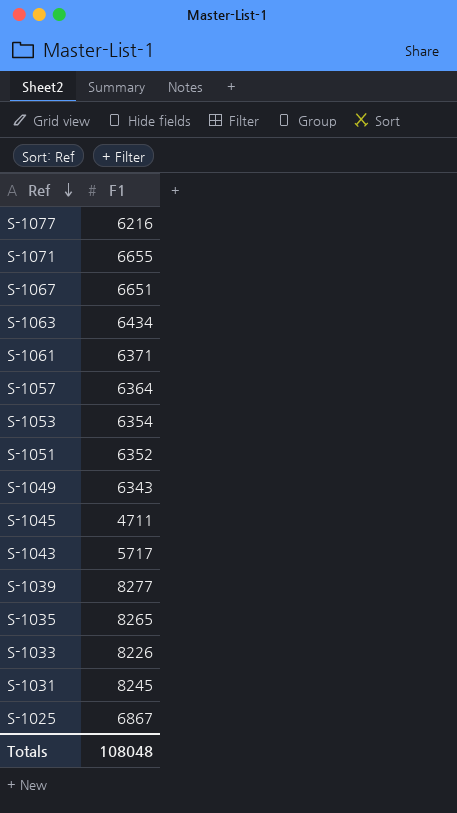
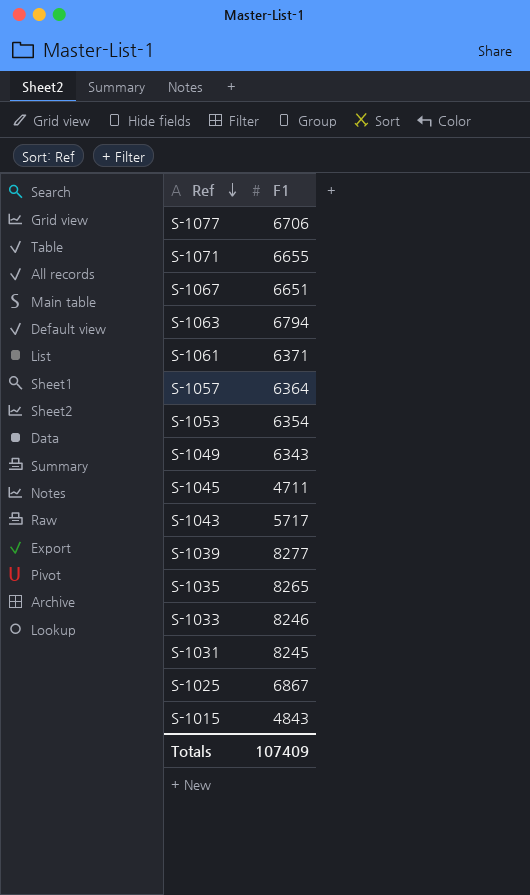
row S-1051: 6352 -> none
S-1077 | F1: 6216 -> 6706
S-1063 | F1: 6434 -> 6794
S-1033 | F1: 8226 -> 8246
row S-1015: none -> 4843
Totals | F1: 108048 -> 107409

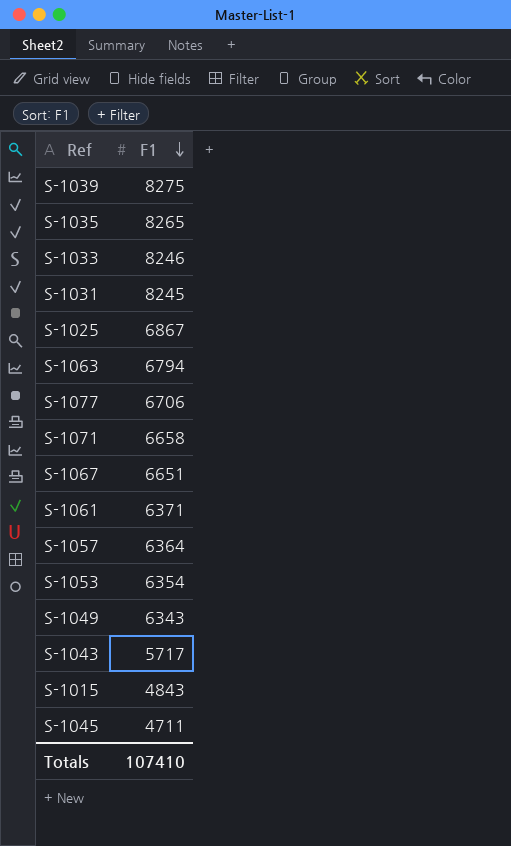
row order: Ref descending -> F1 descending
S-1039 | F1: 8277 -> 8275
S-1071 | F1: 6655 -> 6658
Totals | F1: 107409 -> 107410

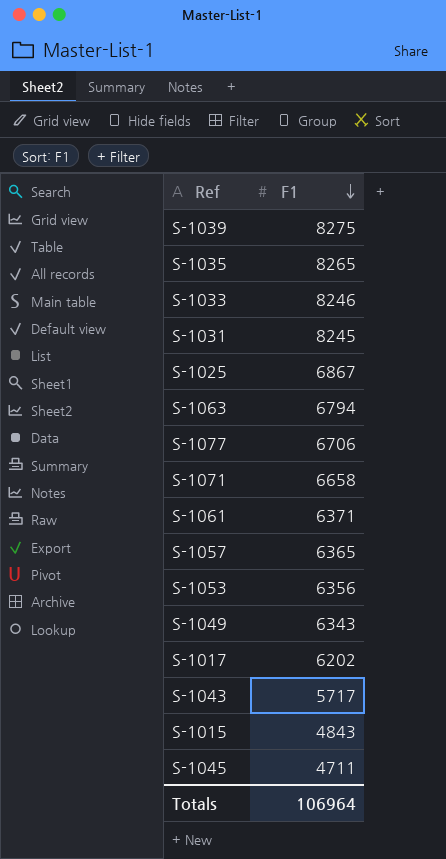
row S-1067: 6651 -> none
S-1057 | F1: 6364 -> 6365
S-1053 | F1: 6354 -> 6356
row S-1017: none -> 6202
Totals | F1: 107410 -> 106964

